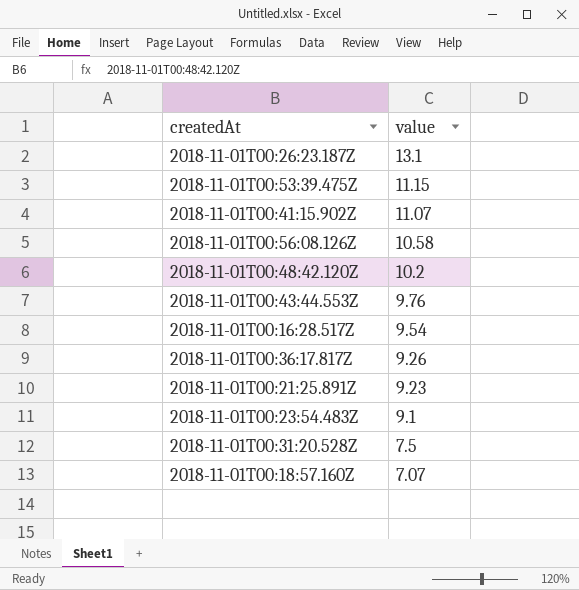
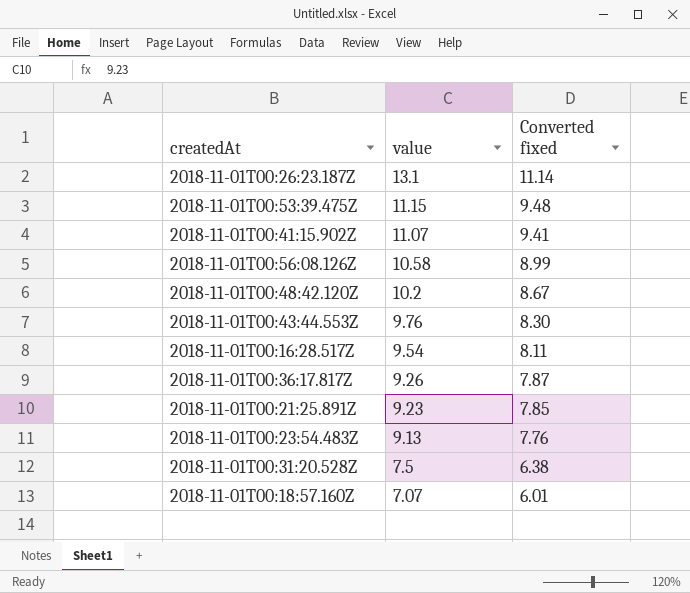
column Converted fixed | formula: none -> [value] * 0.85
2018-11-01T00:23:54.483Z | value: 9.1 -> 9.13

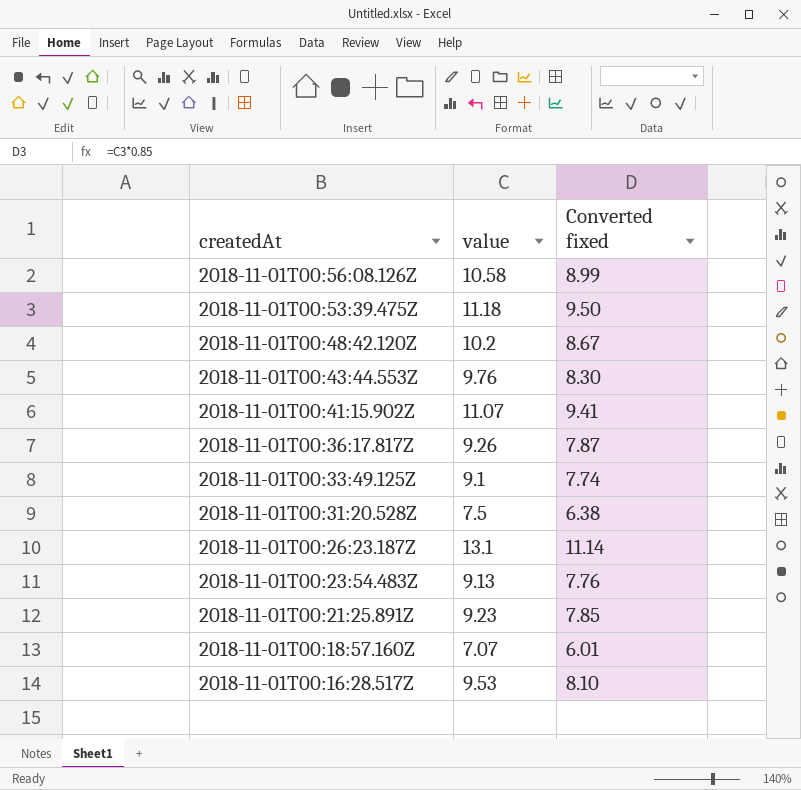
row order: value descending -> createdAt descending
2018-11-01T00:53:39.475Z | value: 11.15 -> 11.18
2018-11-01T00:53:39.475Z | Converted fixed: 9.48 -> 9.50
row 2018-11-01T00:33:49.125Z: none -> 9.1 | 7.74
2018-11-01T00:16:28.517Z | value: 9.54 -> 9.53
2018-11-01T00:16:28.517Z | Converted fixed: 8.11 -> 8.10

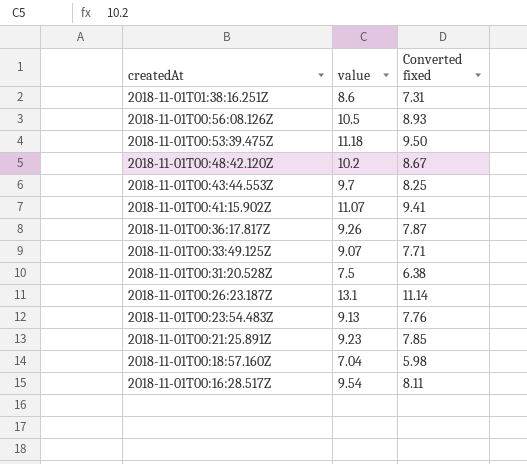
row 2018-11-01T01:38:16.251Z: none -> 8.6 | 7.31
2018-11-01T00:56:08.126Z | value: 10.58 -> 10.5
2018-11-01T00:56:08.126Z | Converted fixed: 8.99 -> 8.93
2018-11-01T00:43:44.553Z | value: 9.76 -> 9.7
2018-11-01T00:43:44.553Z | Converted fixed: 8.30 -> 8.25
2018-11-01T00:33:49.125Z | value: 9.1 -> 9.07
2018-11-01T00:33:49.125Z | Converted fixed: 7.74 -> 7.71
2018-11-01T00:18:57.160Z | value: 7.07 -> 7.04
2018-11-01T00:18:57.160Z | Converted fixed: 6.01 -> 5.98
2018-11-01T00:16:28.517Z | value: 9.53 -> 9.54
2018-11-01T00:16:28.517Z | Converted fixed: 8.10 -> 8.11

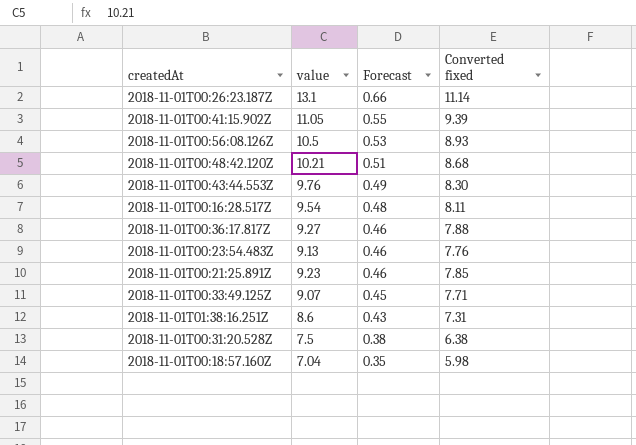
row order: createdAt descending -> Forecast descending
column Forecast | formula: none -> [value] * 0.05
row 2018-11-01T00:53:39.475Z: 11.18 | 9.50 -> none
2018-11-01T00:41:15.902Z | value: 11.07 -> 11.05
2018-11-01T00:41:15.902Z | Converted fixed: 9.41 -> 9.39
2018-11-01T00:48:42.120Z | value: 10.2 -> 10.21
2018-11-01T00:48:42.120Z | Converted fixed: 8.67 -> 8.68
2018-11-01T00:43:44.553Z | value: 9.7 -> 9.76
2018-11-01T00:43:44.553Z | Converted fixed: 8.25 -> 8.30
2018-11-01T00:36:17.817Z | value: 9.26 -> 9.27
2018-11-01T00:36:17.817Z | Converted fixed: 7.87 -> 7.88

